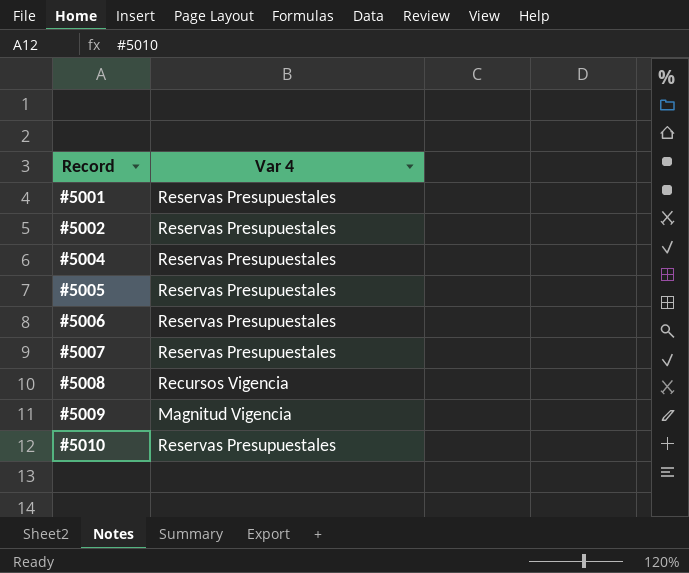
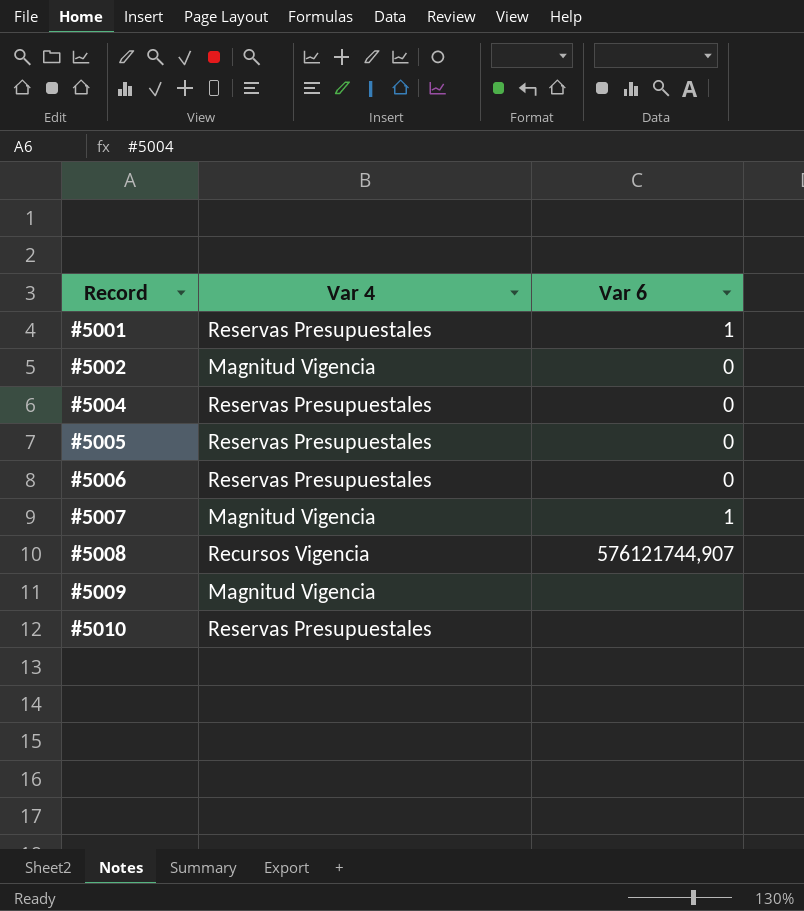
column Var 6 | position: none -> 3
#5002 | Var 4: Reservas Presupuestales -> Magnitud Vigencia
#5007 | Var 4: Reservas Presupuestales -> Magnitud Vigencia

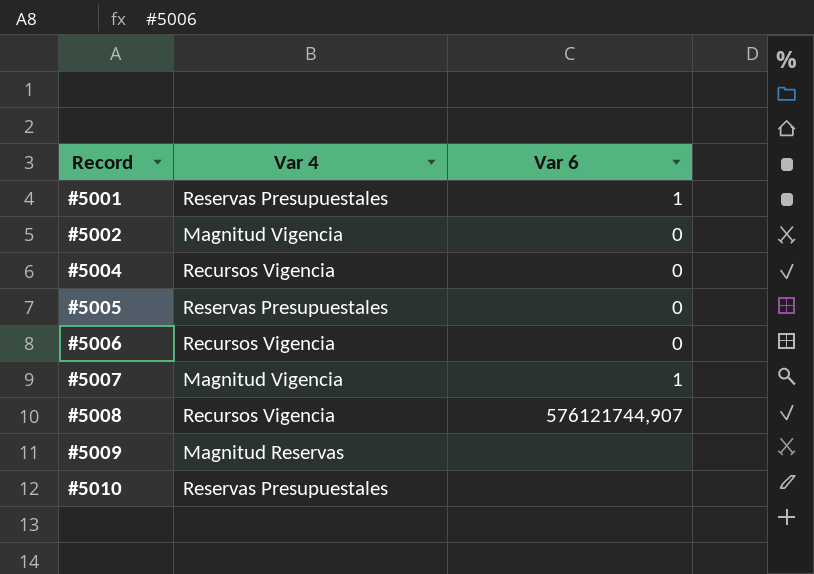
#5004 | Var 4: Reservas Presupuestales -> Recursos Vigencia
#5006 | Var 4: Reservas Presupuestales -> Recursos Vigencia
#5009 | Var 4: Magnitud Vigencia -> Magnitud Reservas

